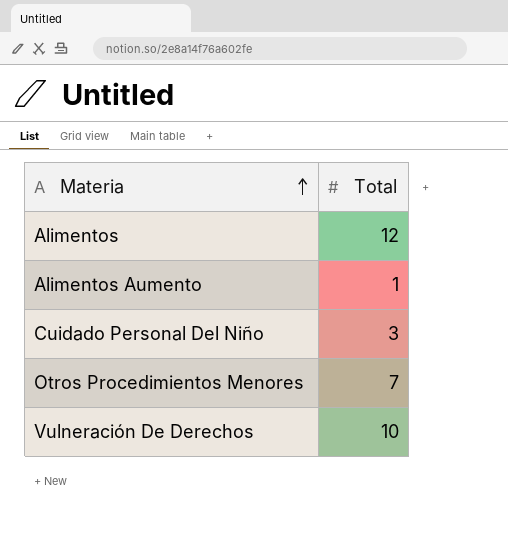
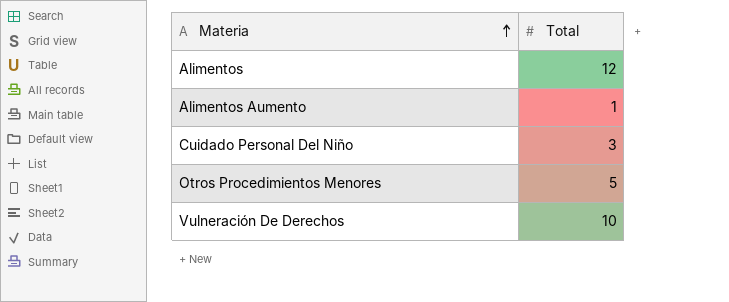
Otros Procedimientos Menores | Total: 7 -> 5

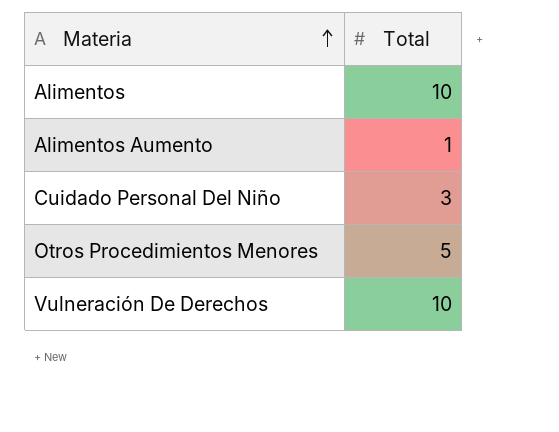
Alimentos | Total: 12 -> 10

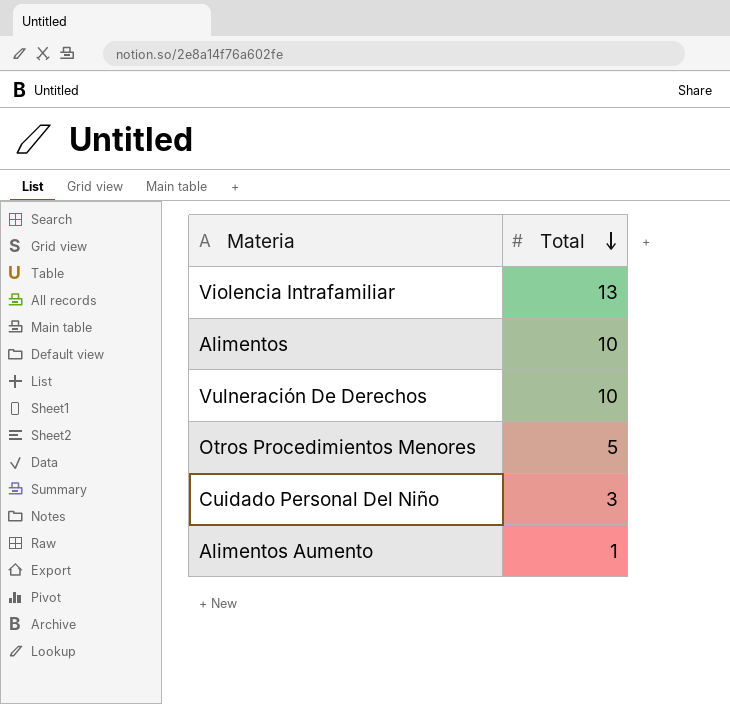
row order: Materia ascending -> Total descending
row Violencia Intrafamiliar: none -> 13

